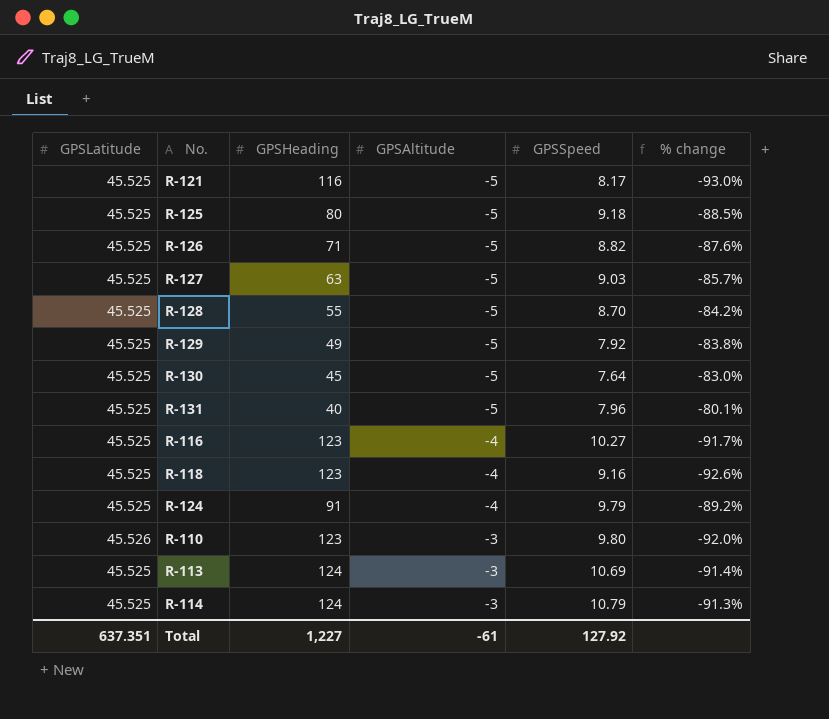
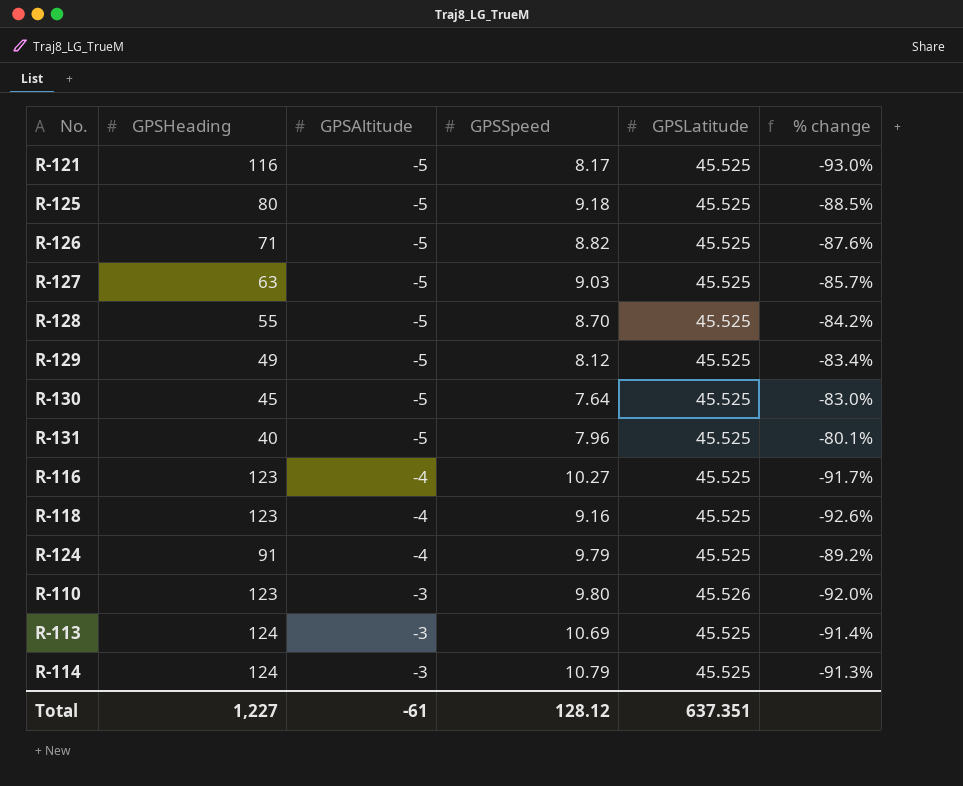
column GPSLatitude | position: 1 -> 5
R-129 | GPSSpeed: 7.92 -> 8.12
R-129 | % change: -83.8% -> -83.4%
Total | GPSSpeed: 127.92 -> 128.12

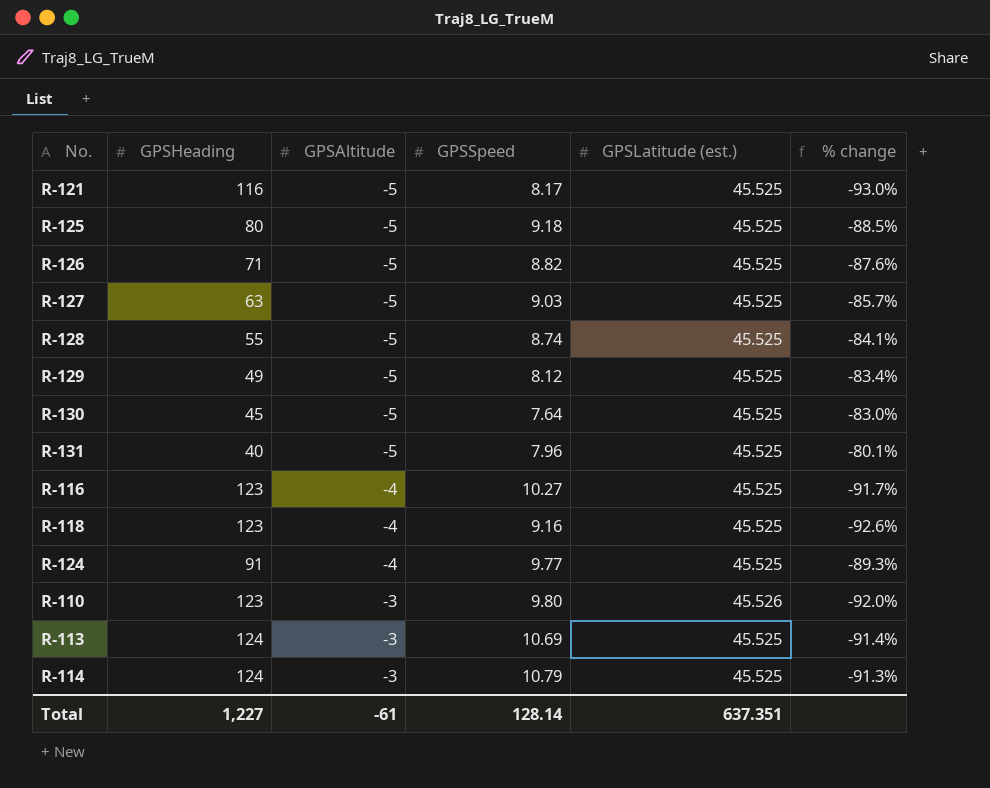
column name: GPSLatitude -> GPSLatitude (est.)
R-128 | GPSSpeed: 8.70 -> 8.74
R-128 | % change: -84.2% -> -84.1%
R-124 | GPSSpeed: 9.79 -> 9.77
R-124 | % change: -89.2% -> -89.3%
Total | GPSSpeed: 128.12 -> 128.14

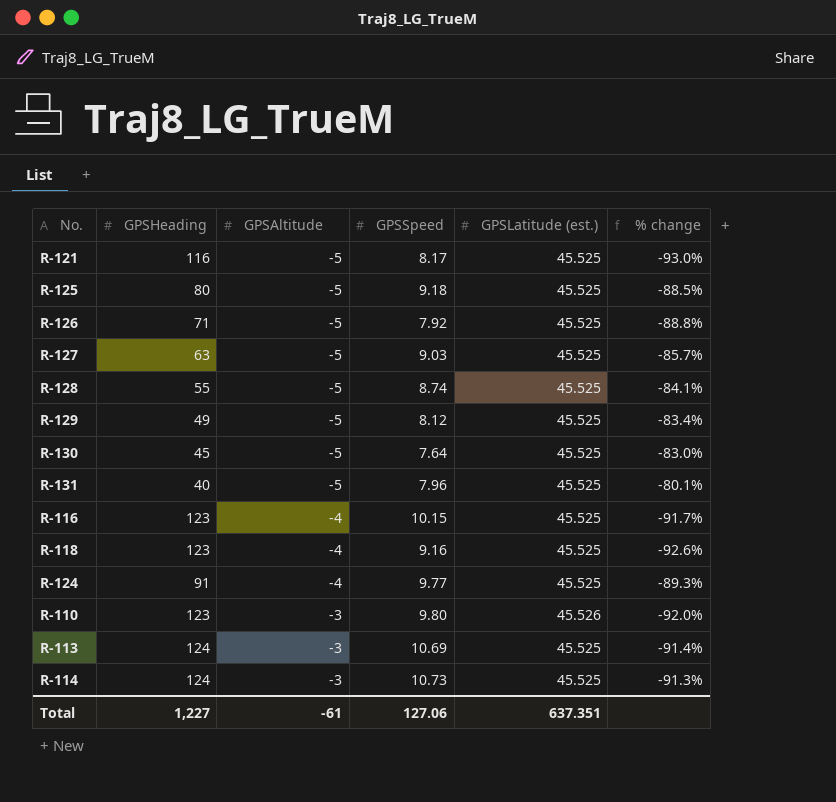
R-126 | GPSSpeed: 8.82 -> 7.92
R-126 | % change: -87.6% -> -88.8%
R-116 | GPSSpeed: 10.27 -> 10.15
R-114 | GPSSpeed: 10.79 -> 10.73
Total | GPSSpeed: 128.14 -> 127.06

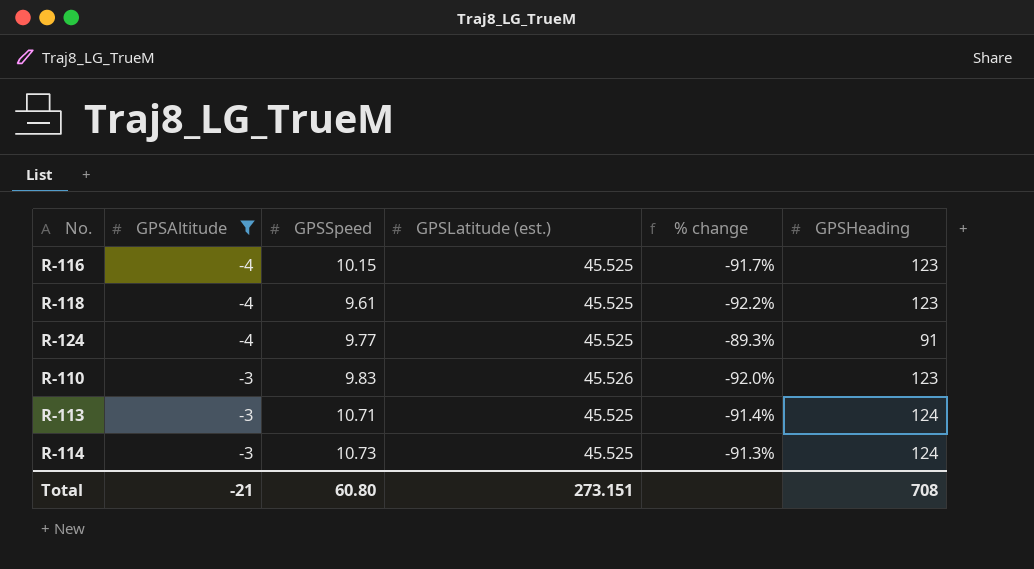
filter: none -> GPSAltitude != -5
column GPSHeading | position: 2 -> 6
R-118 | GPSSpeed: 9.16 -> 9.61
R-118 | % change: -92.6% -> -92.2%
R-110 | GPSSpeed: 9.80 -> 9.83
R-113 | GPSSpeed: 10.69 -> 10.71
Total | GPSAltitude: -61 -> -21
Total | GPSSpeed: 127.06 -> 60.80
Total | GPSLatitude (est.): 637.351 -> 273.151
Total | GPSHeading: 1,227 -> 708

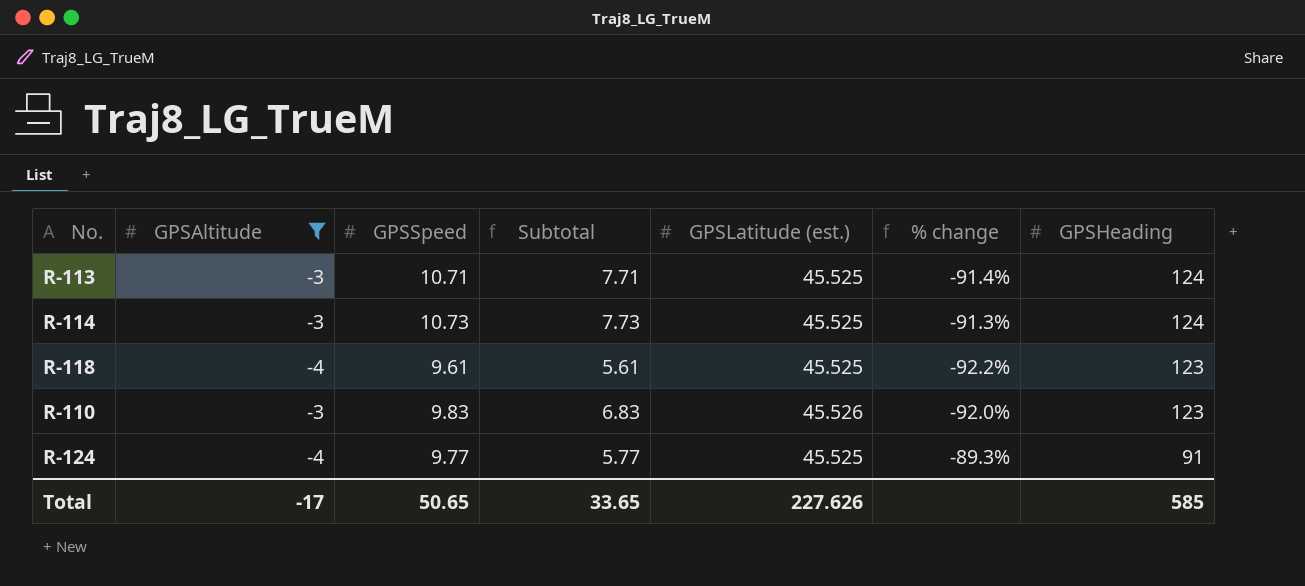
row order: GPSAltitude ascending -> GPSHeading descending
column Subtotal | formula: none -> [GPSAltitude] + [GPSSpeed]
row R-116: -4 | 10.15 | 45.525 | -91.7% | 123 -> none
Total | GPSAltitude: -21 -> -17
Total | GPSSpeed: 60.80 -> 50.65
Total | GPSLatitude (est.): 273.151 -> 227.626
Total | GPSHeading: 708 -> 585

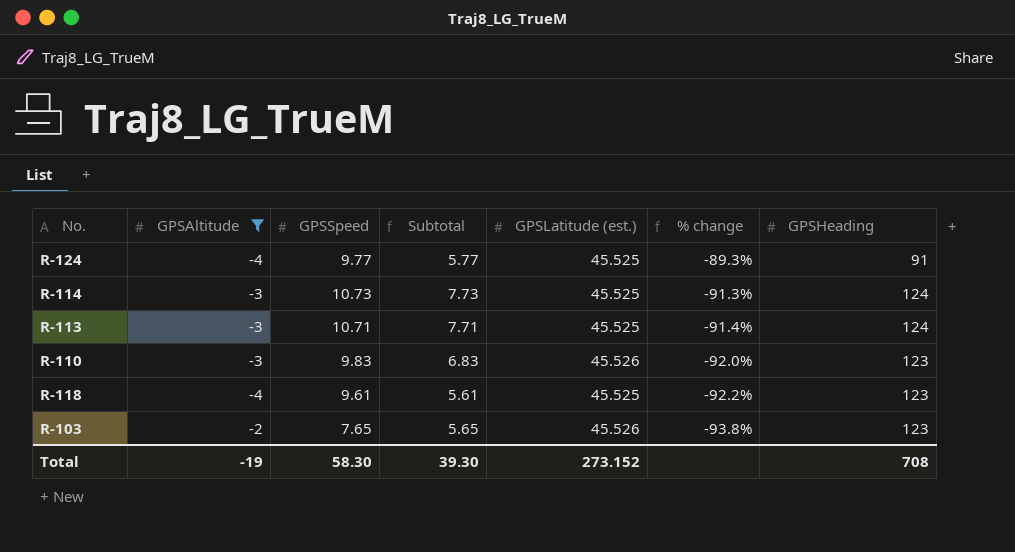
row order: GPSHeading descending -> % change descending
row R-103: none -> -2 | 7.65 | 5.65 | 45.526 | -93.8% | 123
Total | GPSAltitude: -17 -> -19
Total | GPSSpeed: 50.65 -> 58.30
Total | Subtotal: 33.65 -> 39.30
Total | GPSLatitude (est.): 227.626 -> 273.152
Total | GPSHeading: 585 -> 708

